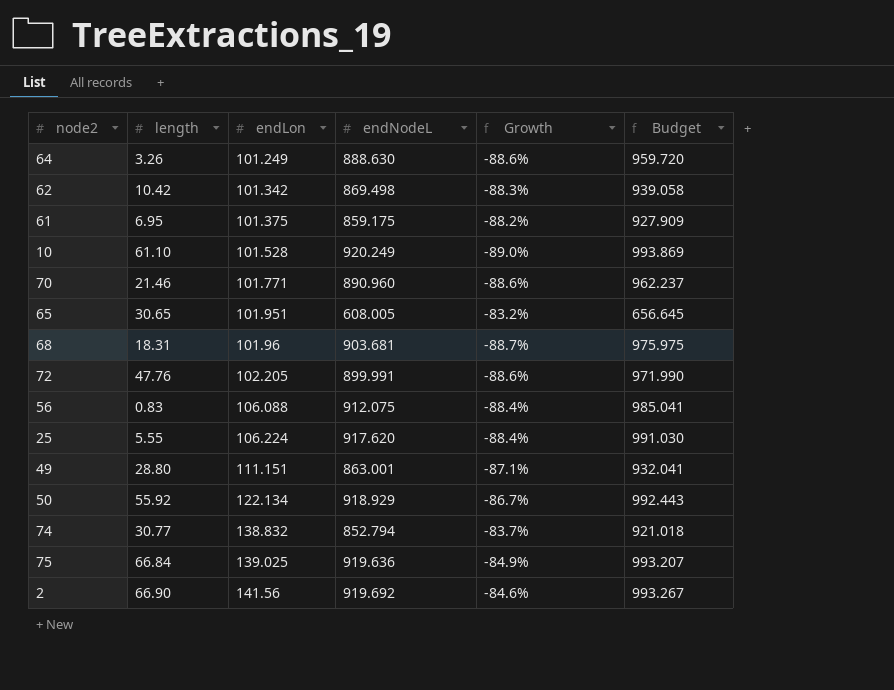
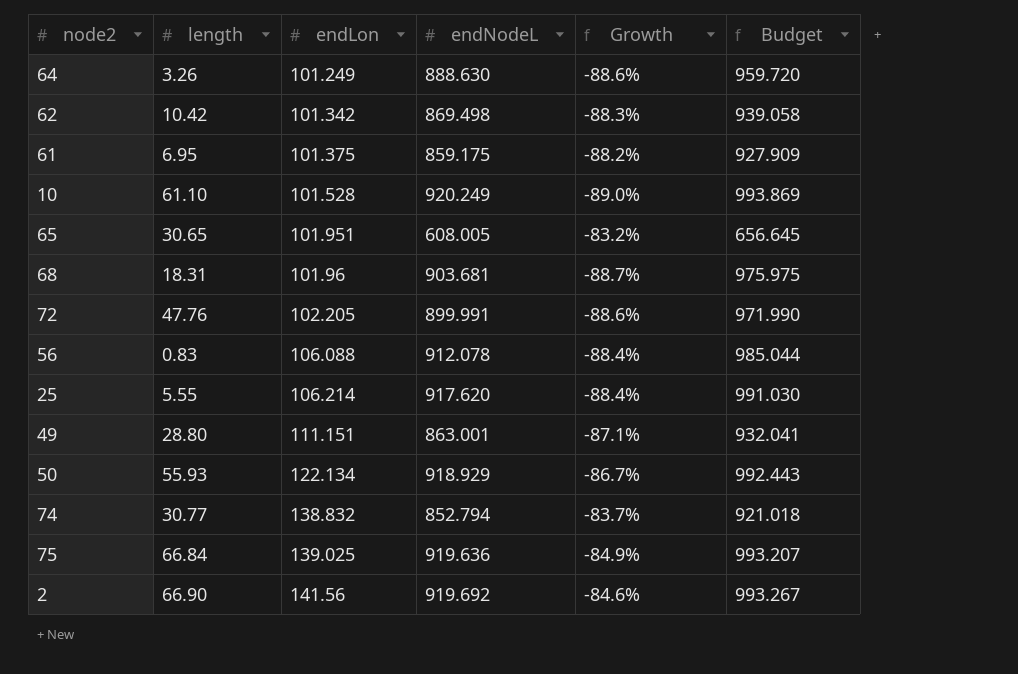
row 70: 21.46 | 101.771 | 890.960 | -88.6% | 962.237 -> none
56 | endNodeL: 912.075 -> 912.078
56 | Budget: 985.041 -> 985.044
25 | endLon: 106.224 -> 106.214
50 | length: 55.92 -> 55.93

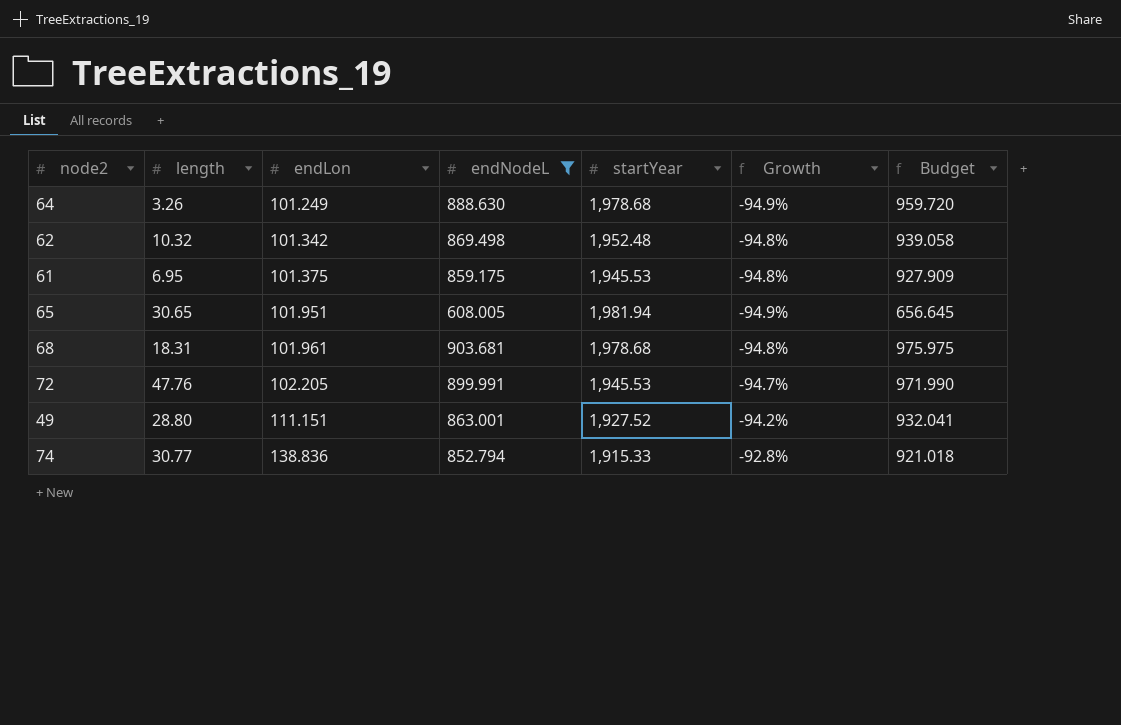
filter: none -> endNodeL <= 903.681
column startYear | position: none -> 5
column Growth | formula: ([endLon] - [endNodeL]) / [endNodeL] -> ([endLon] - [startYear]) / [startYear]
62 | length: 10.42 -> 10.32
68 | endLon: 101.96 -> 101.961
74 | endLon: 138.832 -> 138.836

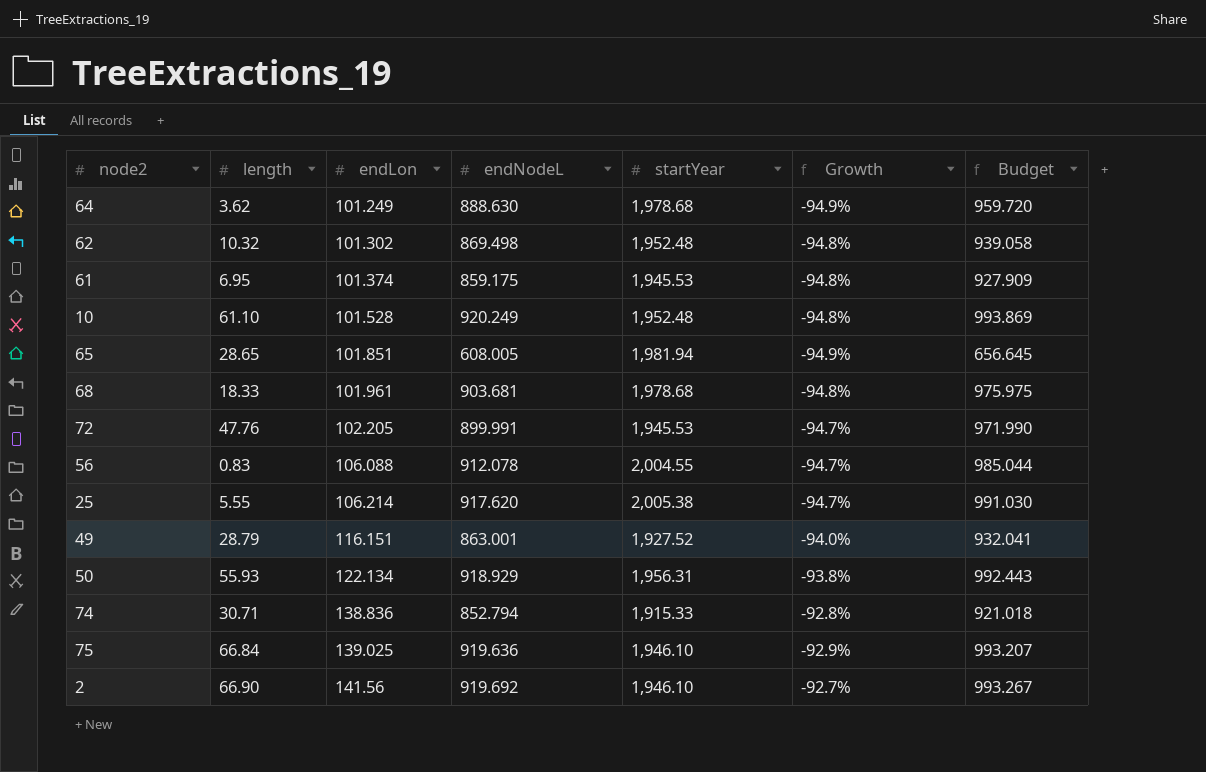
filter: endNodeL <= 903.681 -> none
64 | length: 3.26 -> 3.62
62 | endLon: 101.342 -> 101.302
61 | endLon: 101.375 -> 101.374
65 | length: 30.65 -> 28.65
65 | endLon: 101.951 -> 101.851
68 | length: 18.31 -> 18.33
49 | length: 28.80 -> 28.79
49 | endLon: 111.151 -> 116.151
49 | Growth: -94.2% -> -94.0%
74 | length: 30.77 -> 30.71

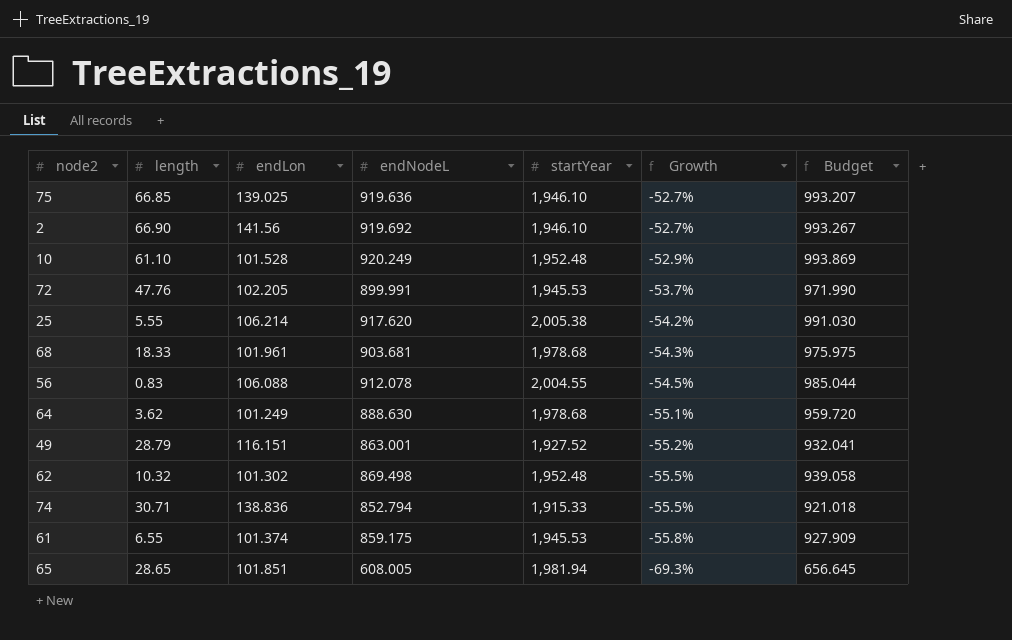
row order: endLon ascending -> Growth descending
column Growth | formula: ([endLon] - [startYear]) / [startYear] -> ([endNodeL] - [startYear]) / [startYear]
row 50: 55.93 | 122.134 | 918.929 | 1,956.31 | -93.8% | 992.443 -> none
75 | length: 66.84 -> 66.85
61 | length: 6.95 -> 6.55

